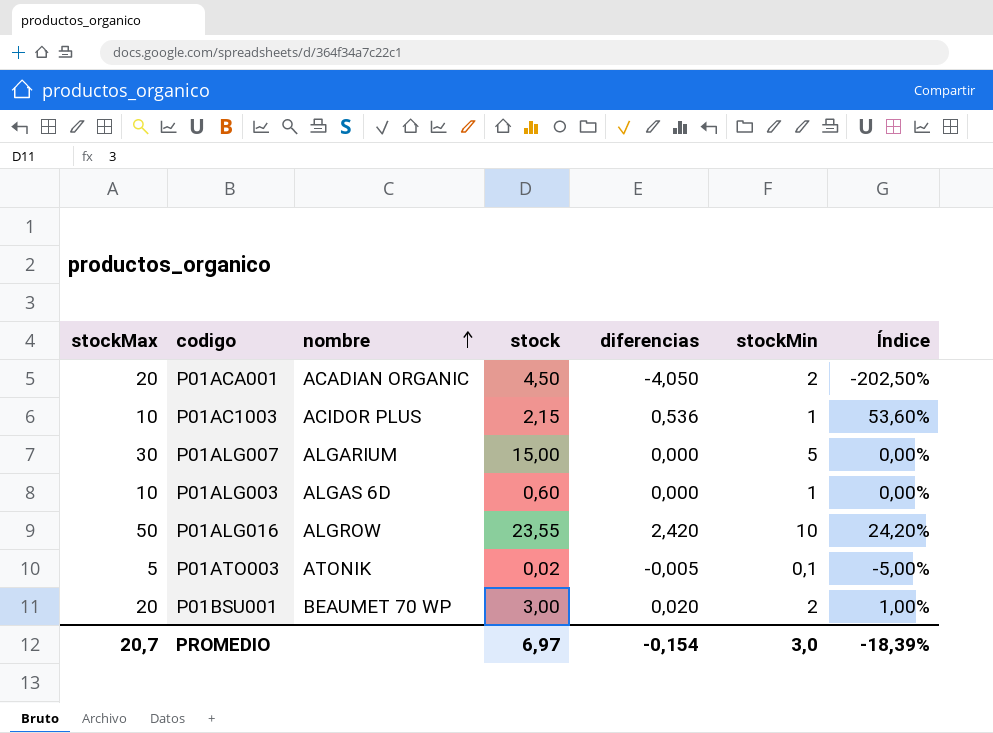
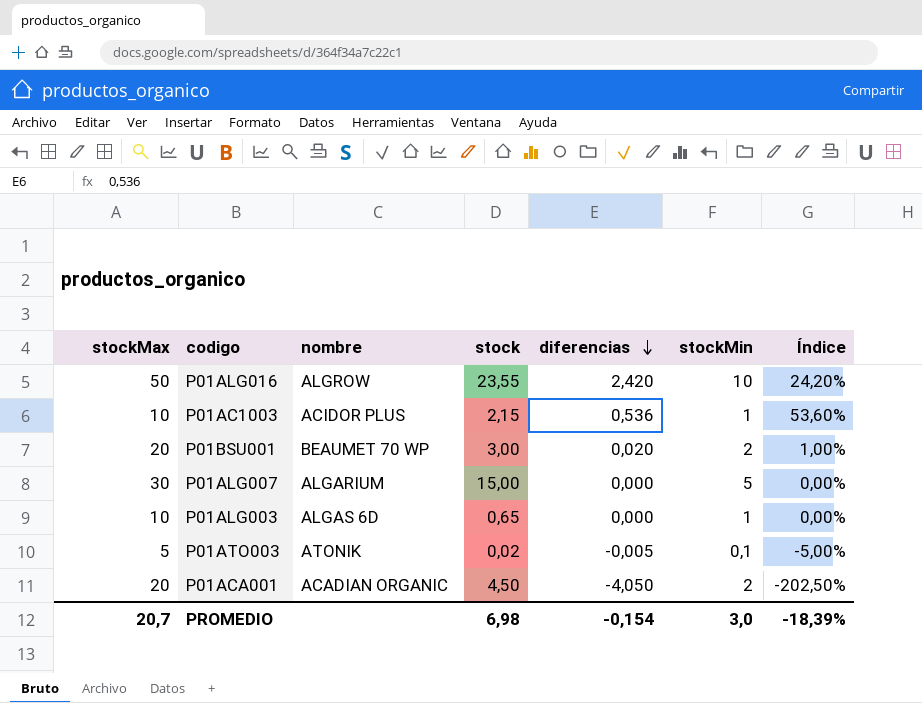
row order: nombre ascending -> diferencias descending
P01ALG003 | stock: 0,60 -> 0,65
PROMEDIO | stock: 6,97 -> 6,98

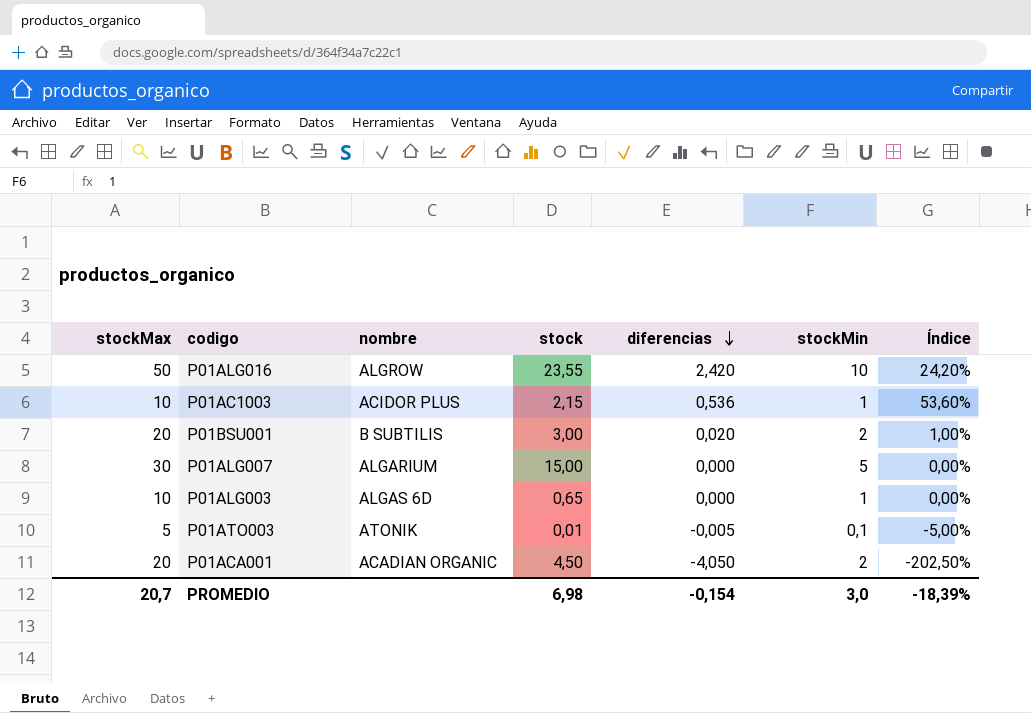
P01BSU001 | nombre: BEAUMET 70 WP -> B SUBTILIS
P01ATO003 | stock: 0,02 -> 0,01

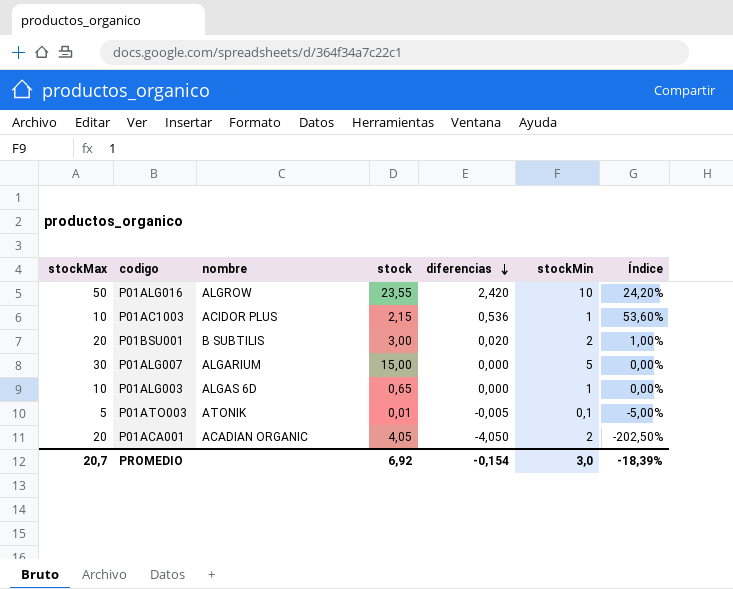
P01ACA001 | stock: 4,50 -> 4,05
PROMEDIO | stock: 6,98 -> 6,92

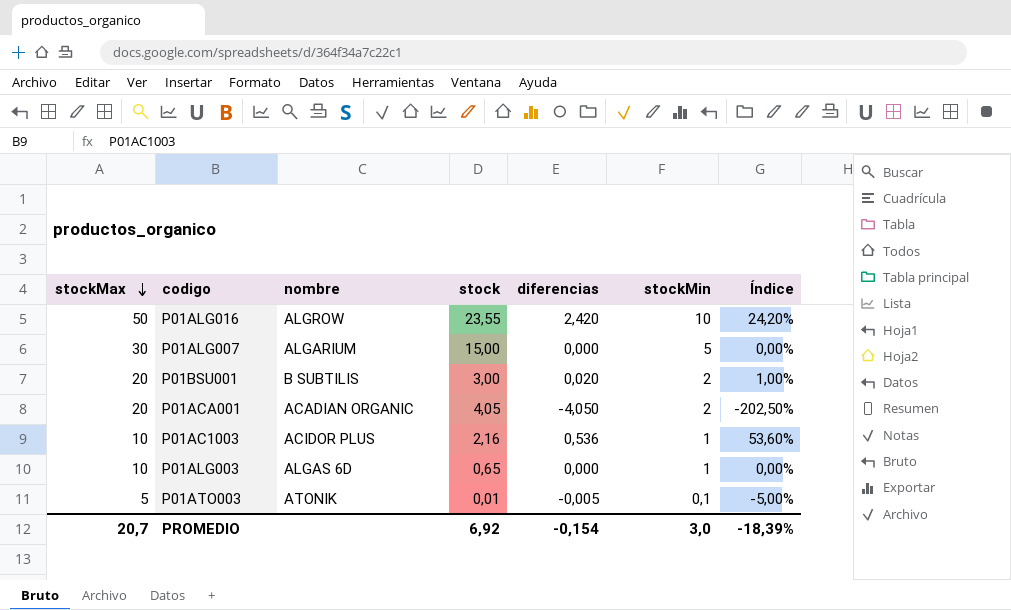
row order: diferencias descending -> stockMax descending
P01AC1003 | stock: 2,15 -> 2,16

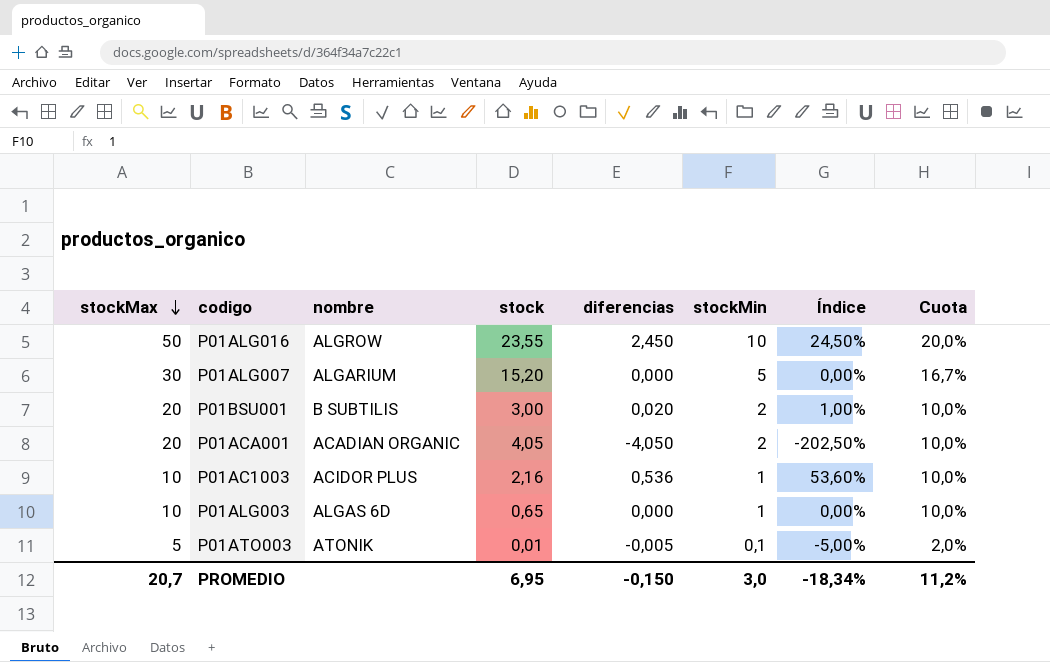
column Cuota | formula: none -> [stockMin] / [stockMax]
P01ALG016 | diferencias: 2,420 -> 2,450
P01ALG016 | Índice: 24,20% -> 24,50%
P01ALG007 | stock: 15,00 -> 15,20
PROMEDIO | stock: 6,92 -> 6,95
PROMEDIO | diferencias: -0,154 -> -0,150
PROMEDIO | Índice: -18,39% -> -18,34%

